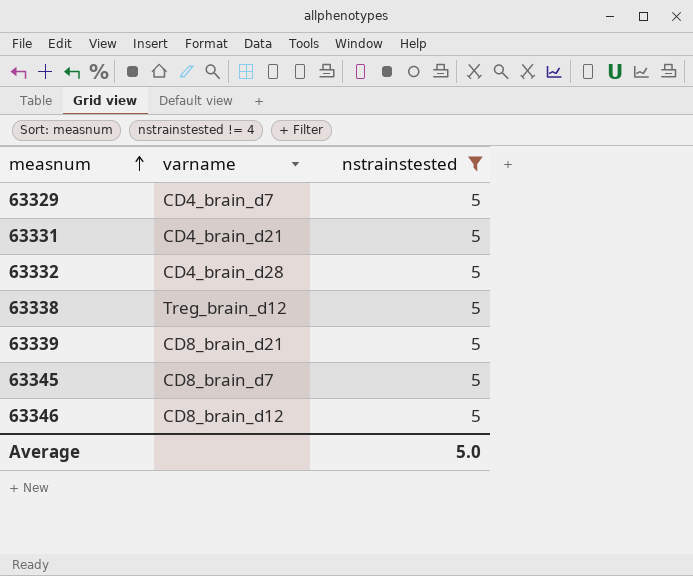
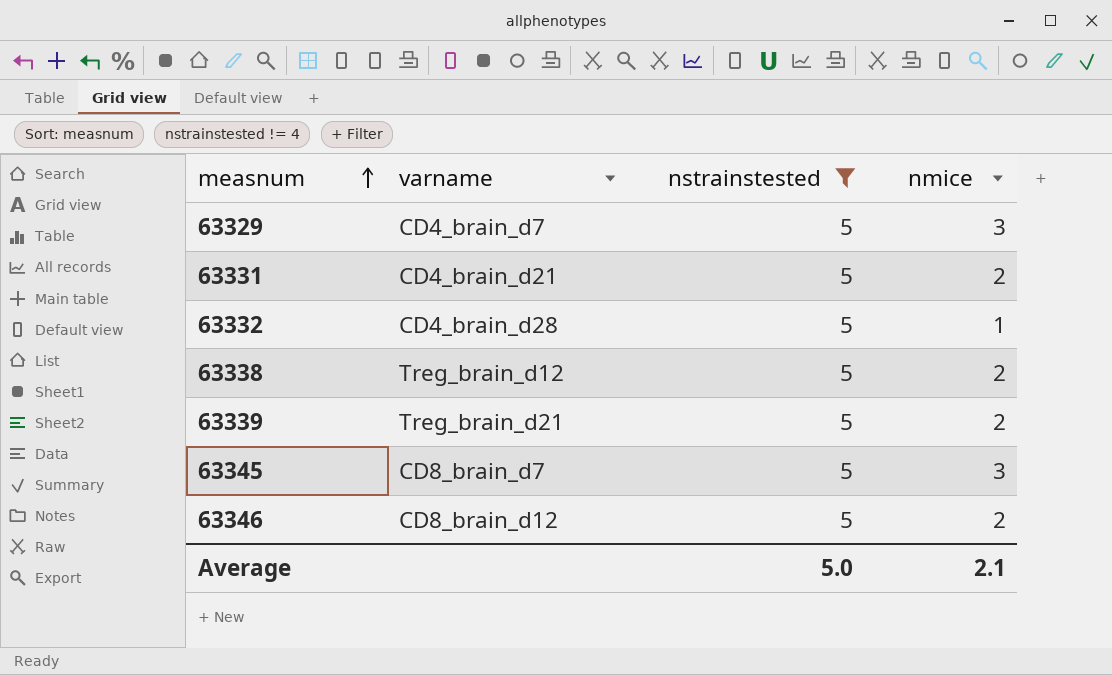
column nmice | position: none -> 4
63339 | varname: CD8_brain_d21 -> Treg_brain_d21

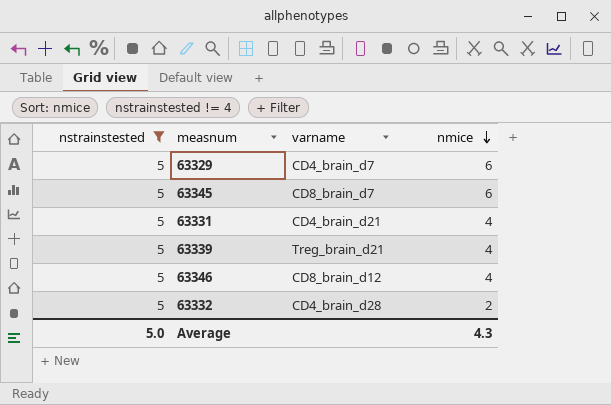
row order: measnum ascending -> nmice descending
column nstrainstested | position: 3 -> 1
row 63338: Treg_brain_d12 | 5 | 2 -> none
63329 | nmice: 3 -> 6
63345 | nmice: 3 -> 6
63331 | nmice: 2 -> 4
63339 | nmice: 2 -> 4
63346 | nmice: 2 -> 4
63332 | nmice: 1 -> 2
Average | nmice: 2.1 -> 4.3

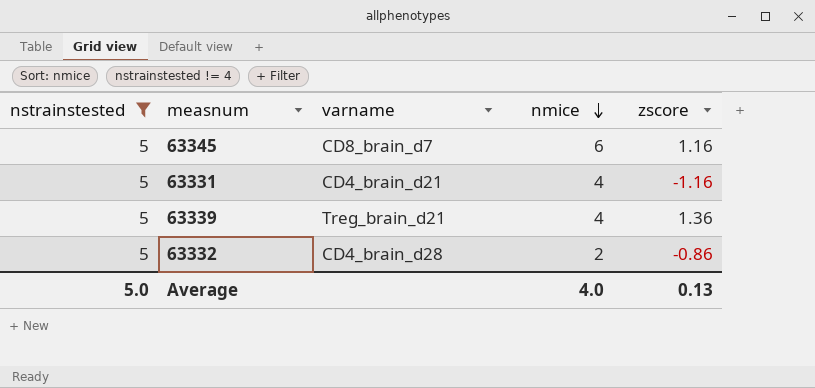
column zscore | position: none -> 5
row 63329: 5 | CD4_brain_d7 | 6 -> none
row 63346: 5 | CD8_brain_d12 | 4 -> none
Average | nmice: 4.3 -> 4.0

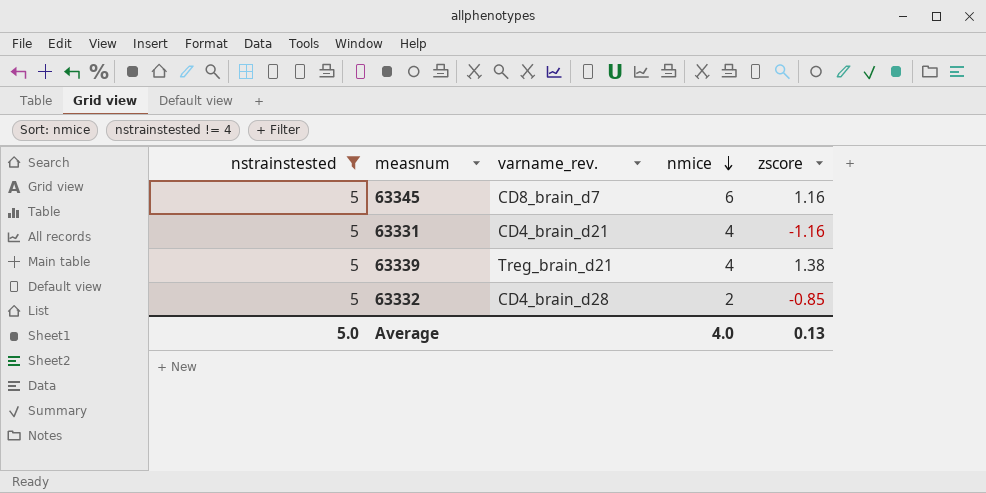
column name: varname -> varname_rev.
63339 | zscore: 1.36 -> 1.38
63332 | zscore: -0.86 -> -0.85

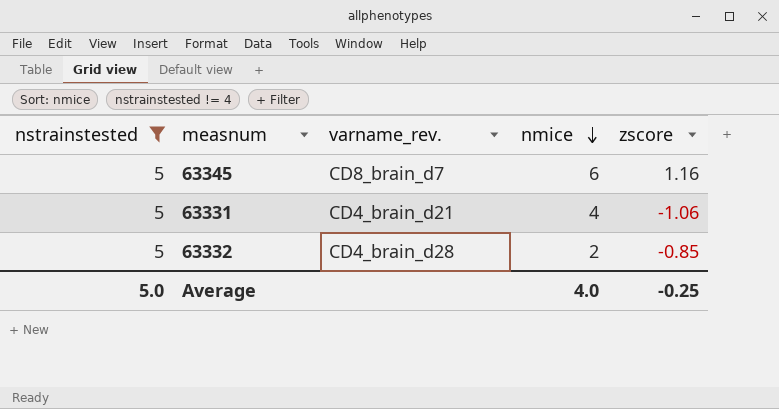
row 63339: 5 | Treg_brain_d21 | 4 | 1.38 -> none
63331 | zscore: -1.16 -> -1.06
Average | zscore: 0.13 -> -0.25

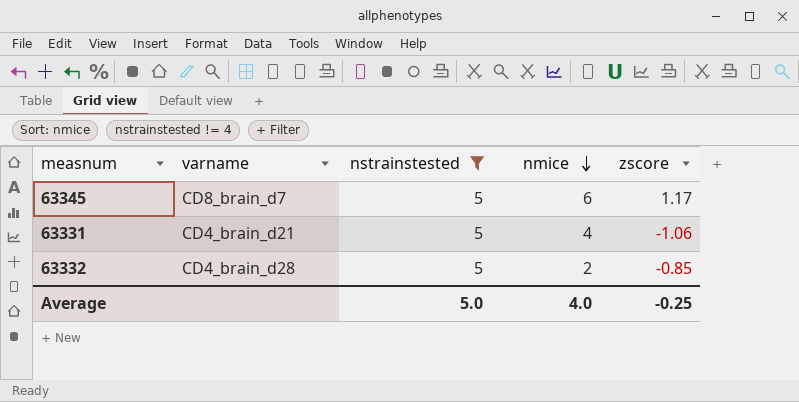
column name: varname_rev. -> varname
column nstrainstested | position: 1 -> 3
63345 | zscore: 1.16 -> 1.17

